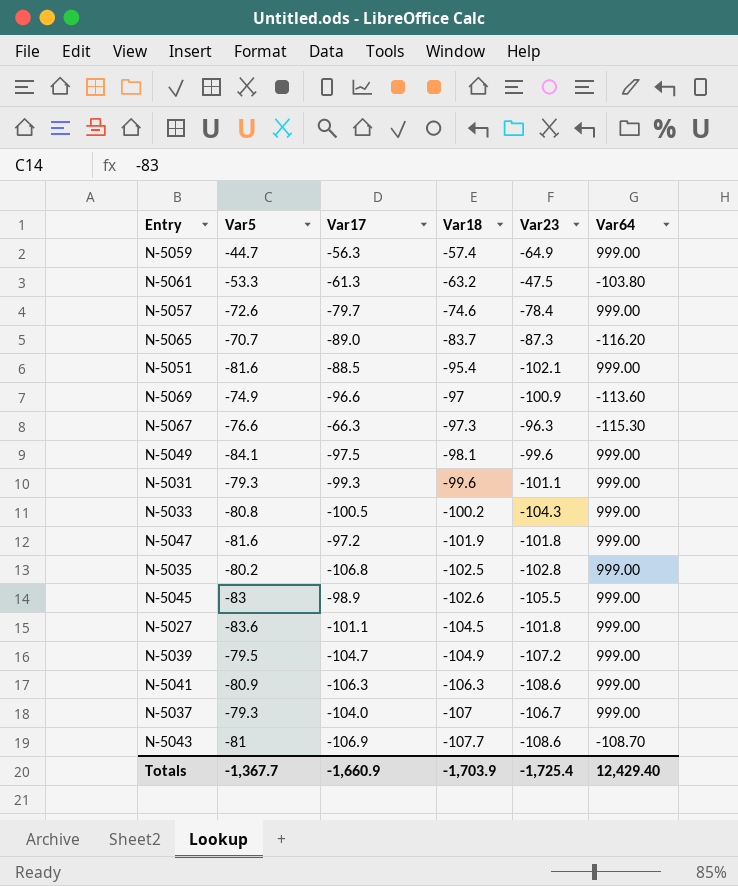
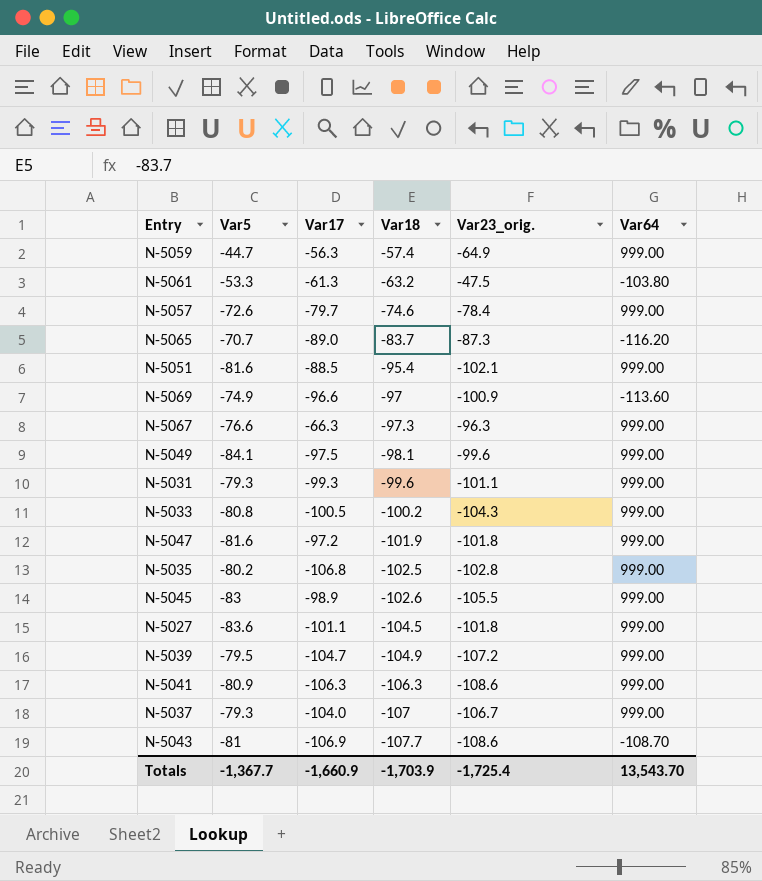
column name: Var23 -> Var23_orig.
N-5067 | Var64: -115.30 -> 999.00
Totals | Var64: 12,429.40 -> 13,543.70

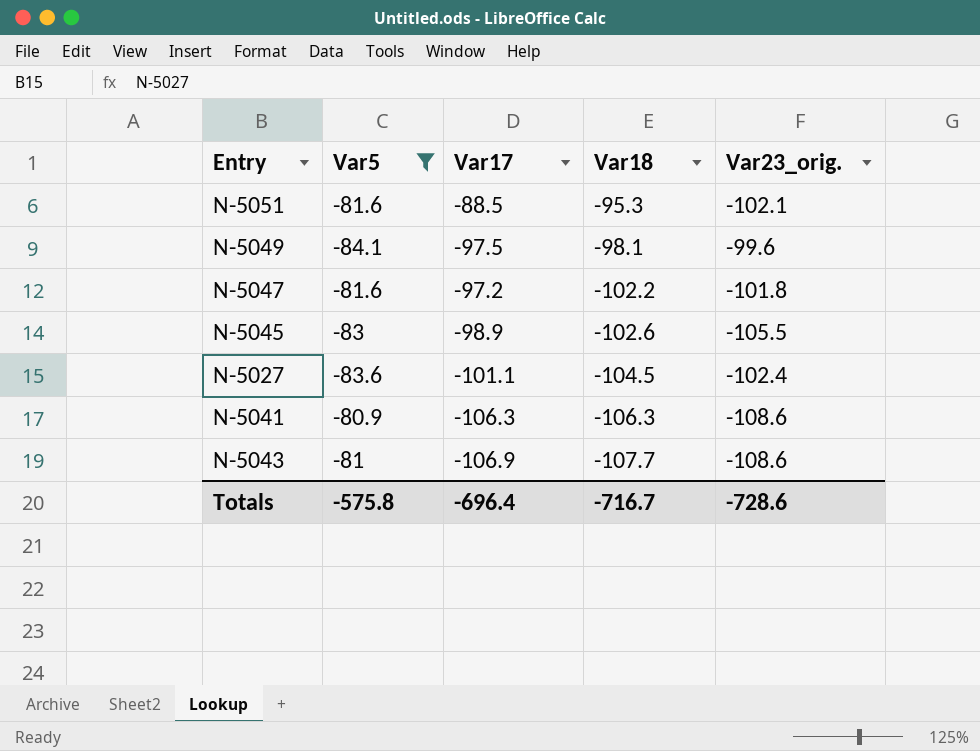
filter: none -> Var5 <= -80.9
column Var64 | position: 6 -> none
N-5051 | Var18: -95.4 -> -95.3
N-5047 | Var18: -101.9 -> -102.2
N-5027 | Var23_orig.: -101.8 -> -102.4
Totals | Var5: -1,367.7 -> -575.8
Totals | Var17: -1,660.9 -> -696.4
Totals | Var18: -1,703.9 -> -716.7
Totals | Var23_orig.: -1,725.4 -> -728.6

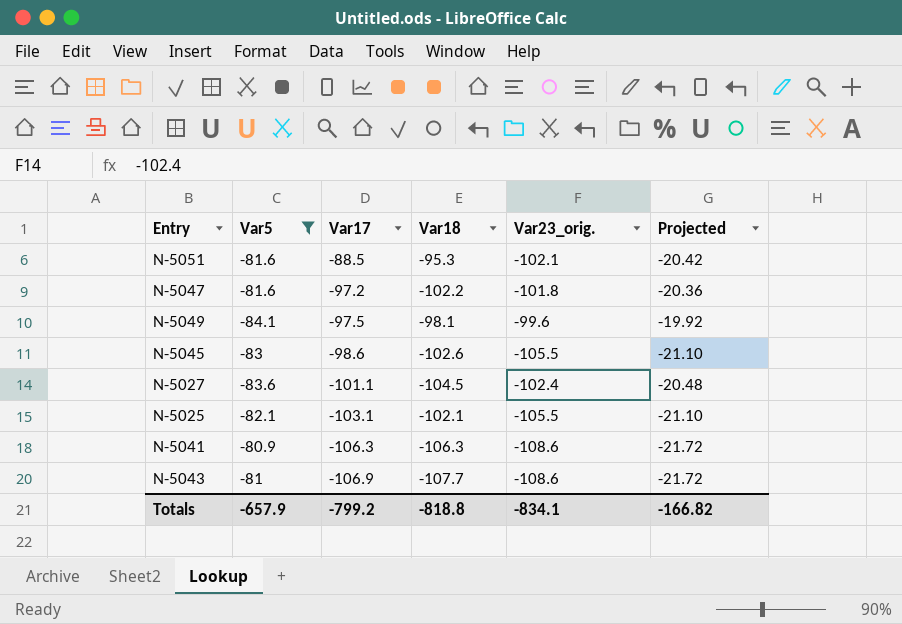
row order: Var18 descending -> Var17 descending
column Projected | formula: none -> [Var23_orig.] * 0.2
N-5045 | Var17: -98.9 -> -98.6
row N-5025: none -> -82.1 | -103.1 | -102.1 | -105.5 | -21.10
Totals | Var5: -575.8 -> -657.9
Totals | Var17: -696.4 -> -799.2
Totals | Var18: -716.7 -> -818.8
Totals | Var23_orig.: -728.6 -> -834.1

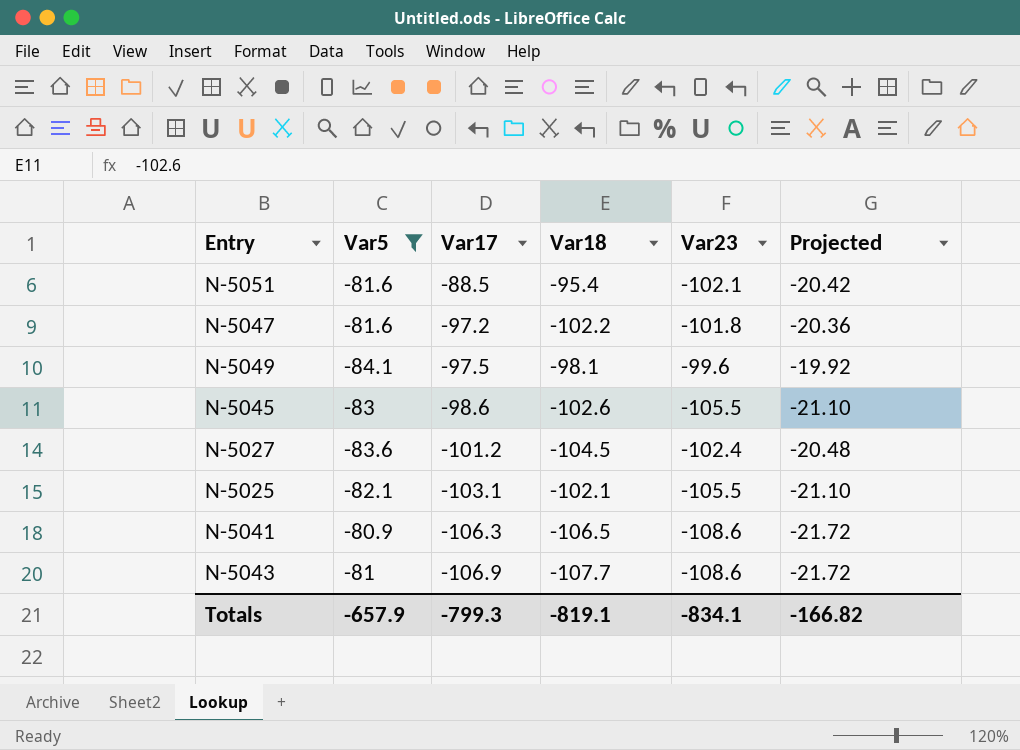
column name: Var23_orig. -> Var23
N-5051 | Var18: -95.3 -> -95.4
N-5027 | Var17: -101.1 -> -101.2
N-5041 | Var18: -106.3 -> -106.5
Totals | Var17: -799.2 -> -799.3
Totals | Var18: -818.8 -> -819.1

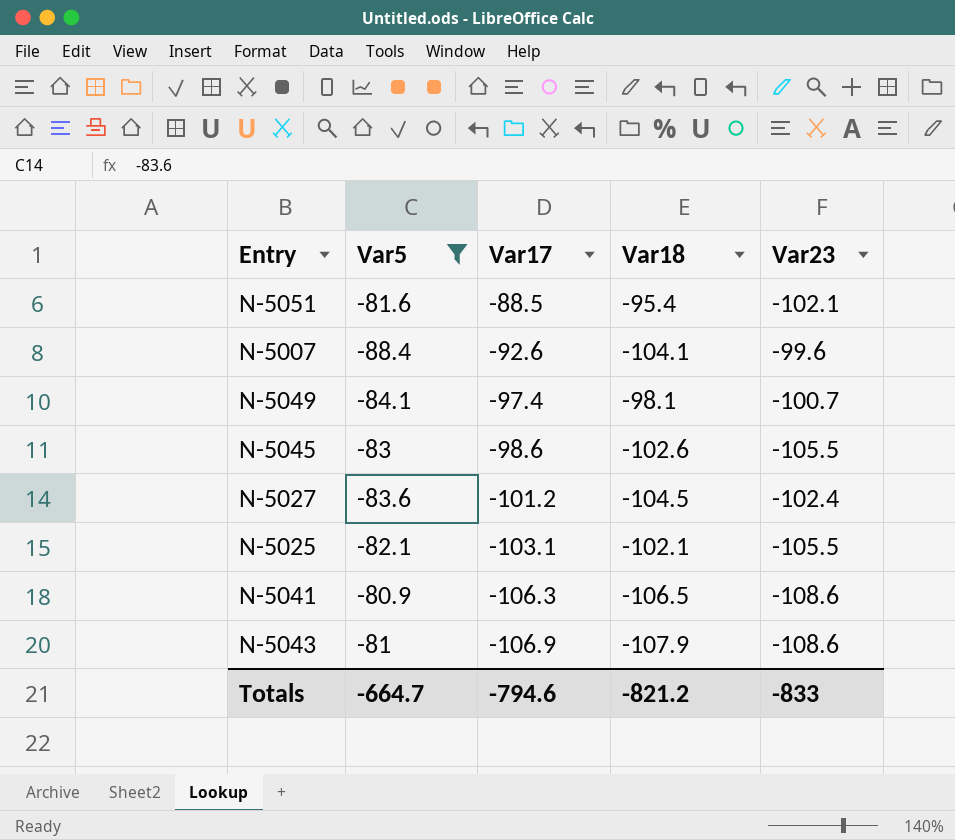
column Projected | formula: [Var23] * 0.2 -> none
row N-5047: -81.6 | -97.2 | -102.2 | -101.8 | -20.36 -> none
row N-5007: none -> -88.4 | -92.6 | -104.1 | -99.6
N-5049 | Var17: -97.5 -> -97.4
N-5049 | Var23: -99.6 -> -100.7
N-5043 | Var18: -107.7 -> -107.9
Totals | Var5: -657.9 -> -664.7
Totals | Var17: -799.3 -> -794.6
Totals | Var18: -819.1 -> -821.2
Totals | Var23: -834.1 -> -833

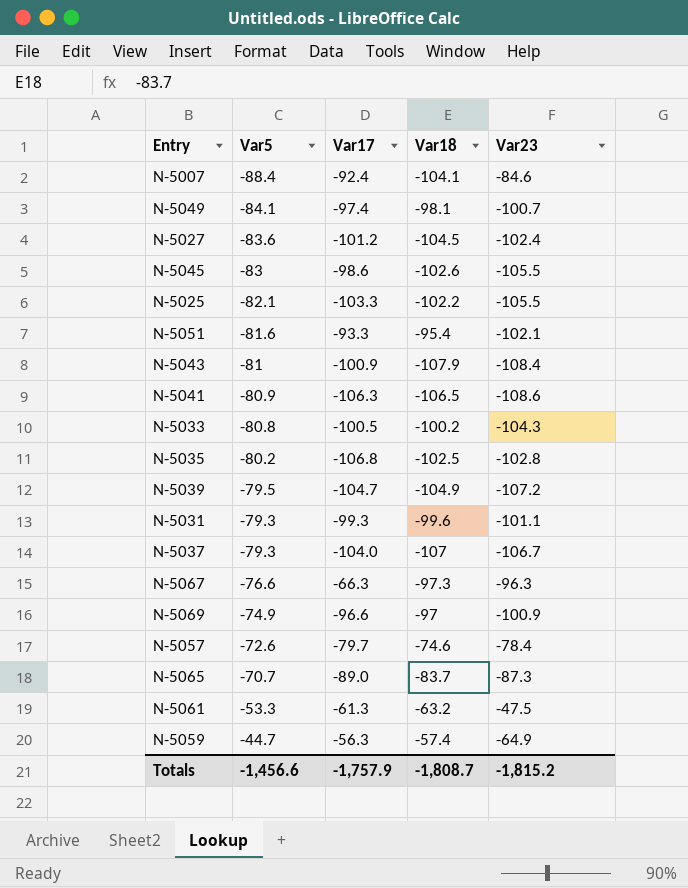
filter: Var5 <= -80.9 -> none
row order: Var17 descending -> Var5 ascending
N-5007 | Var17: -92.6 -> -92.4
N-5007 | Var23: -99.6 -> -84.6
N-5025 | Var17: -103.1 -> -103.3
N-5025 | Var18: -102.1 -> -102.2
N-5051 | Var17: -88.5 -> -93.3
N-5043 | Var17: -106.9 -> -100.9
N-5043 | Var23: -108.6 -> -108.4
Totals | Var5: -664.7 -> -1,456.6
Totals | Var17: -794.6 -> -1,757.9
Totals | Var18: -821.2 -> -1,808.7
Totals | Var23: -833 -> -1,815.2

